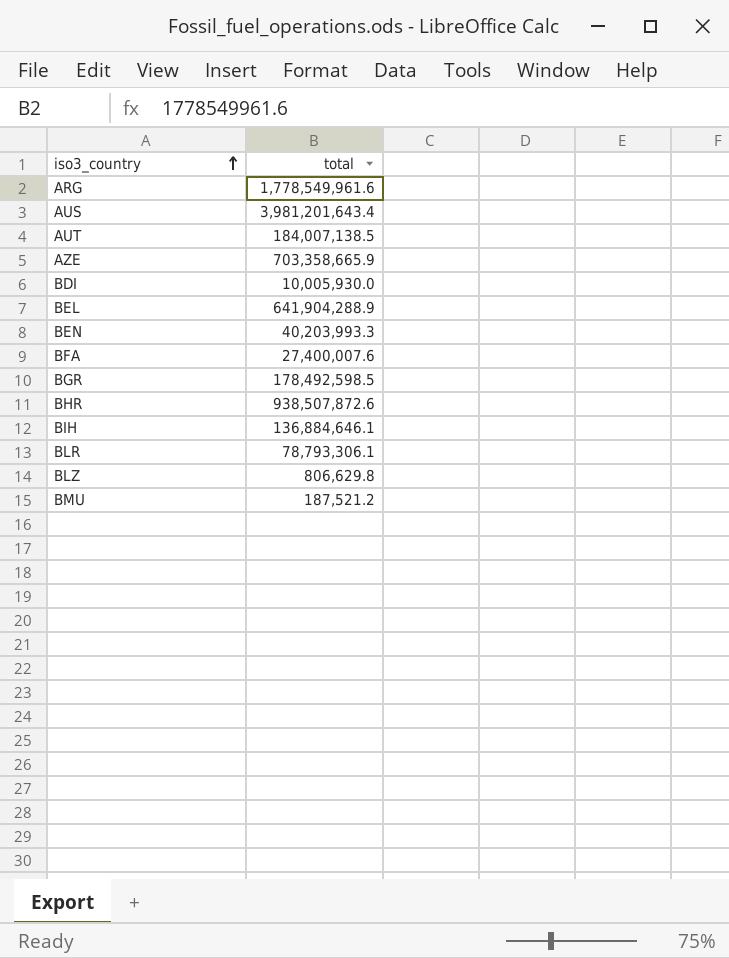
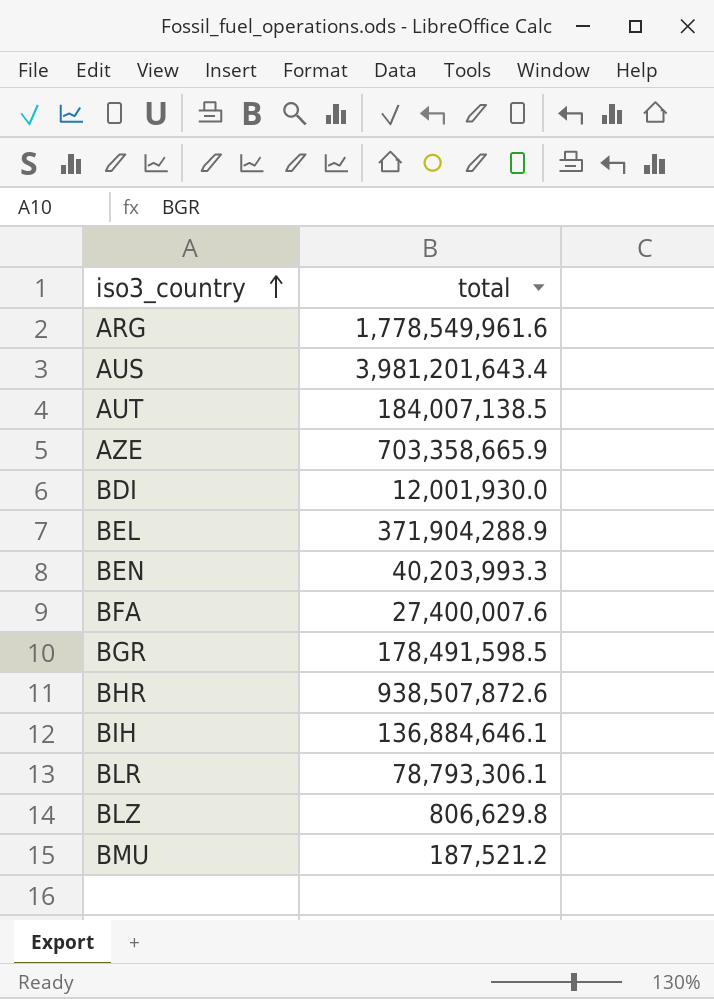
BDI | total: 10,005,930.0 -> 12,001,930.0
BEL | total: 641,904,288.9 -> 371,904,288.9
BGR | total: 178,492,598.5 -> 178,491,598.5

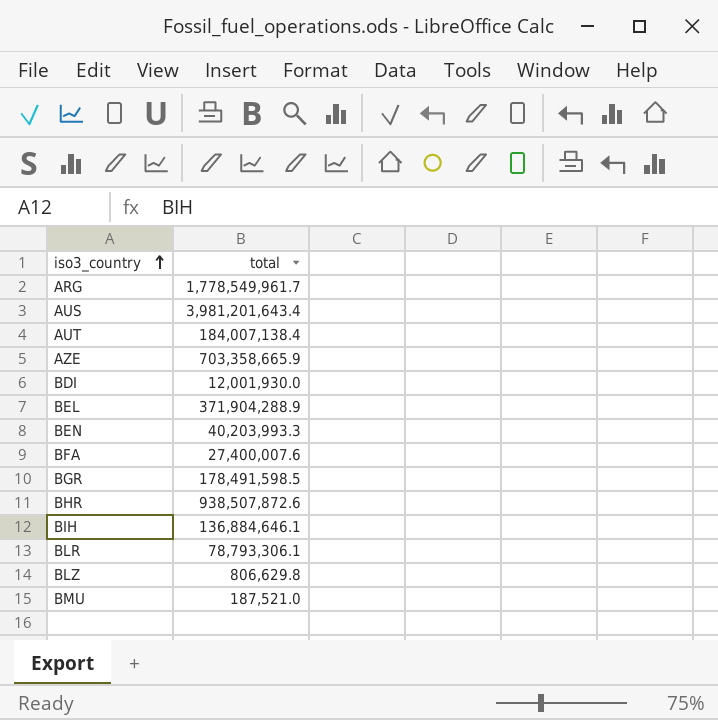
ARG | total: 1,778,549,961.6 -> 1,778,549,961.7
AUT | total: 184,007,138.5 -> 184,007,138.4
BMU | total: 187,521.2 -> 187,521.0

